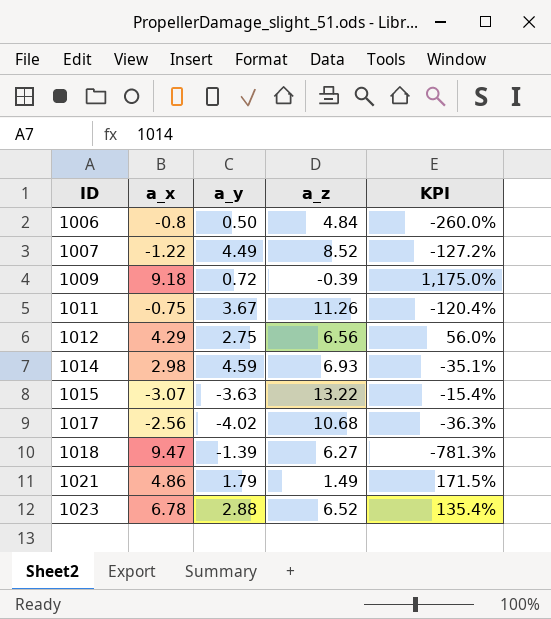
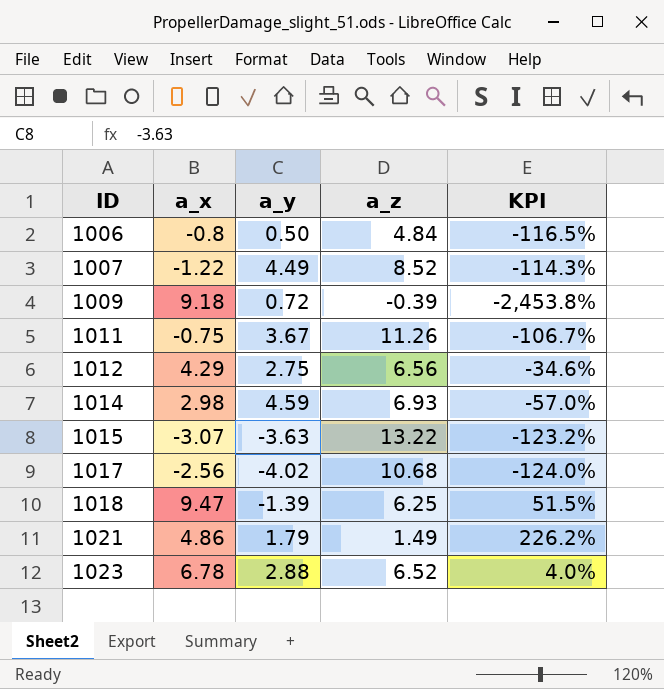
column KPI | formula: ([a_x] - [a_y]) / [a_y] -> ([a_x] - [a_z]) / [a_z]
1018 | a_z: 6.27 -> 6.25

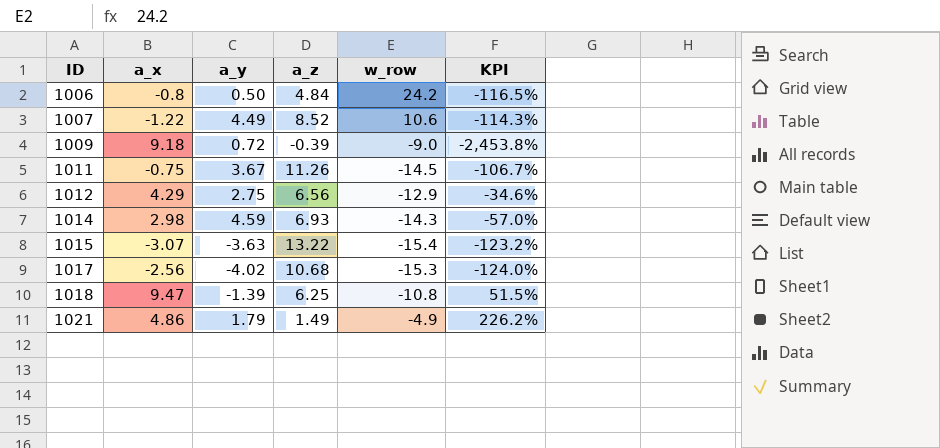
column w_row | position: none -> 5
row 1023: 6.78 | 2.88 | 6.52 | 4.0% -> none

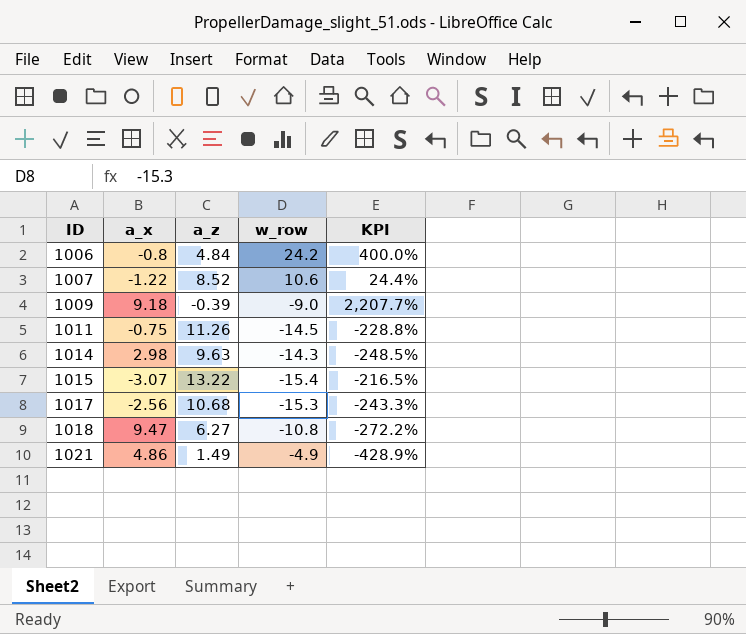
column a_y | position: 3 -> none
column KPI | formula: ([a_x] - [a_z]) / [a_z] -> ([w_row] - [a_z]) / [a_z]
row 1012: 4.29 | 2.75 | 6.56 | -12.9 | -34.6% -> none
1014 | a_z: 6.93 -> 9.63
1018 | a_z: 6.25 -> 6.27

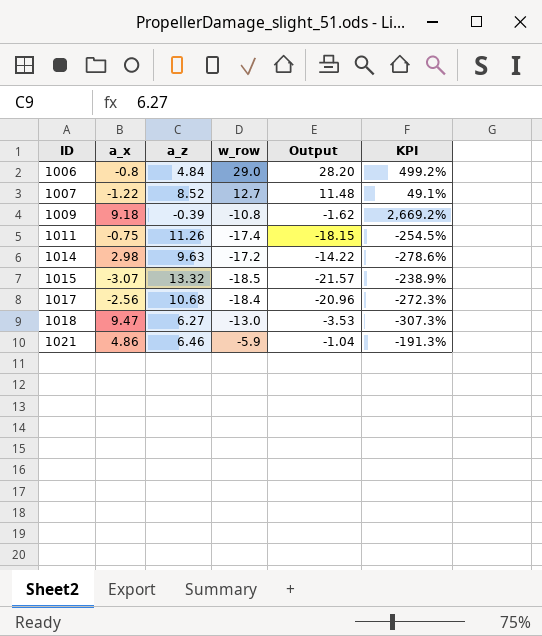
column Output | formula: none -> [a_x] + [w_row]
1006 | w_row: 24.2 -> 29.0
1006 | KPI: 400.0% -> 499.2%
1007 | w_row: 10.6 -> 12.7
1007 | KPI: 24.4% -> 49.1%
1009 | w_row: -9.0 -> -10.8
1009 | KPI: 2,207.7% -> 2,669.2%
1011 | w_row: -14.5 -> -17.4
1011 | KPI: -228.8% -> -254.5%
1014 | w_row: -14.3 -> -17.2
1014 | KPI: -248.5% -> -278.6%
1015 | a_z: 13.22 -> 13.32
1015 | w_row: -15.4 -> -18.5
1015 | KPI: -216.5% -> -238.9%
1017 | w_row: -15.3 -> -18.4
1017 | KPI: -243.3% -> -272.3%
1018 | w_row: -10.8 -> -13.0
1018 | KPI: -272.2% -> -307.3%
1021 | a_z: 1.49 -> 6.46
1021 | w_row: -4.9 -> -5.9
1021 | KPI: -428.9% -> -191.3%

